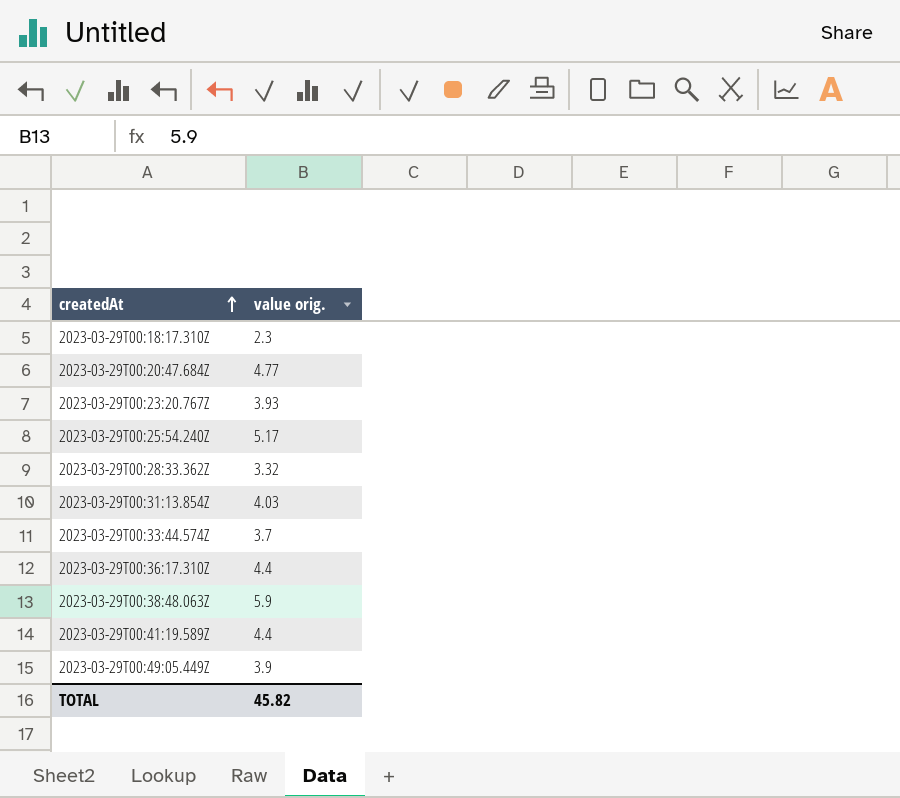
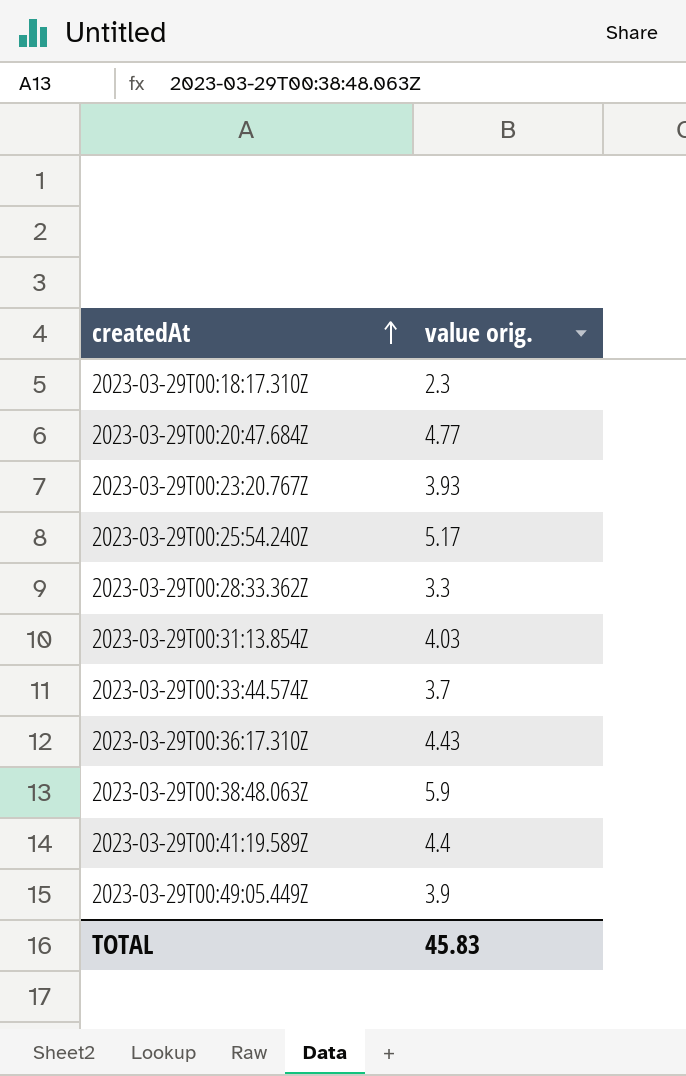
2023-03-29T00:28:33.362Z | value orig.: 3.32 -> 3.3
2023-03-29T00:36:17.310Z | value orig.: 4.4 -> 4.43
TOTAL | value orig.: 45.82 -> 45.83

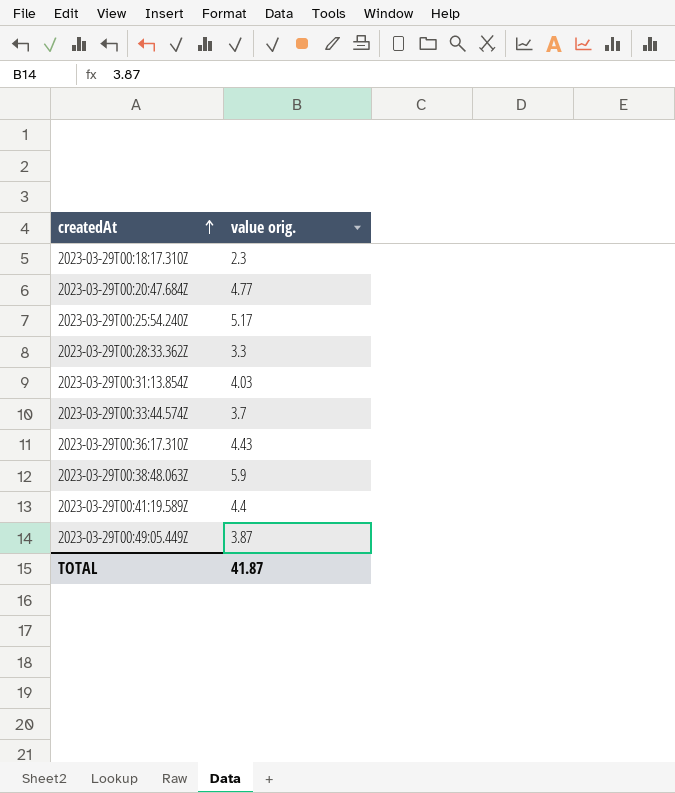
row 2023-03-29T00:23:20.767Z: 3.93 -> none
2023-03-29T00:49:05.449Z | value orig.: 3.9 -> 3.87
TOTAL | value orig.: 45.83 -> 41.87

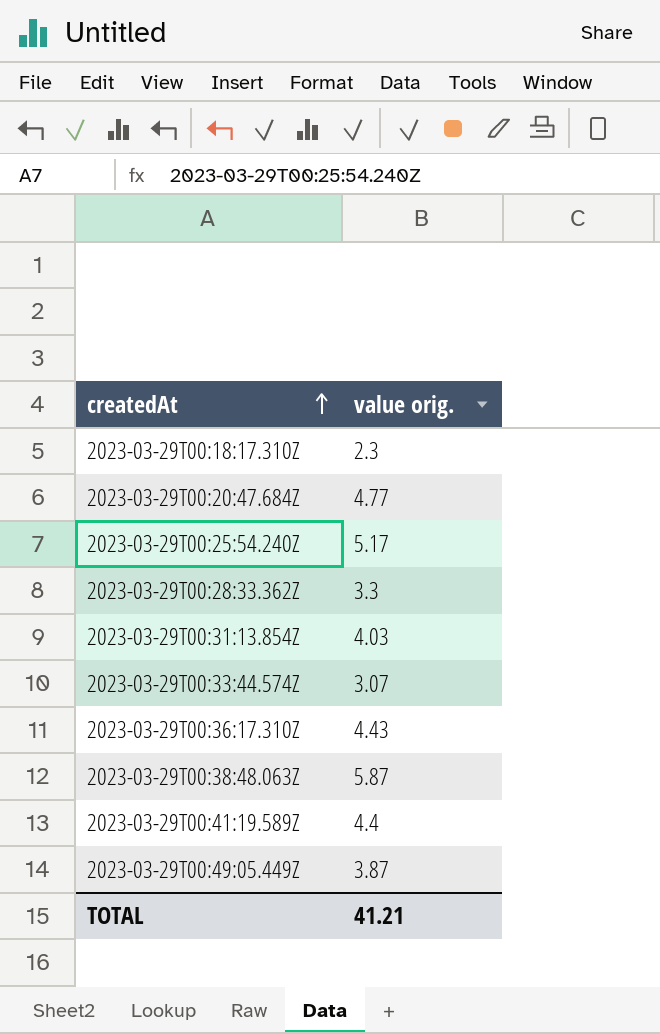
2023-03-29T00:33:44.574Z | value orig.: 3.7 -> 3.07
2023-03-29T00:38:48.063Z | value orig.: 5.9 -> 5.87
TOTAL | value orig.: 41.87 -> 41.21

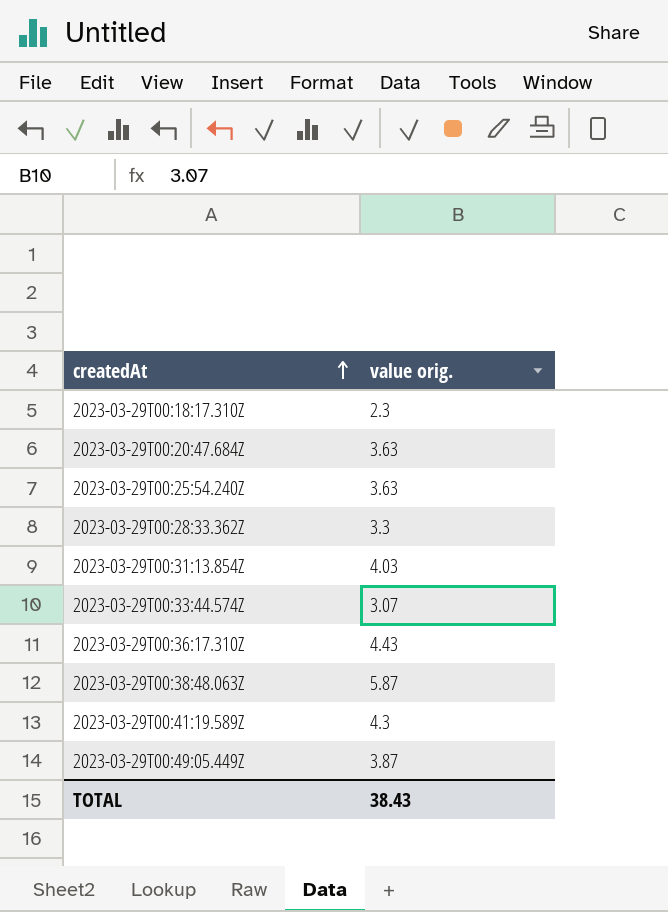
2023-03-29T00:20:47.684Z | value orig.: 4.77 -> 3.63
2023-03-29T00:25:54.240Z | value orig.: 5.17 -> 3.63
2023-03-29T00:41:19.589Z | value orig.: 4.4 -> 4.3
TOTAL | value orig.: 41.21 -> 38.43

